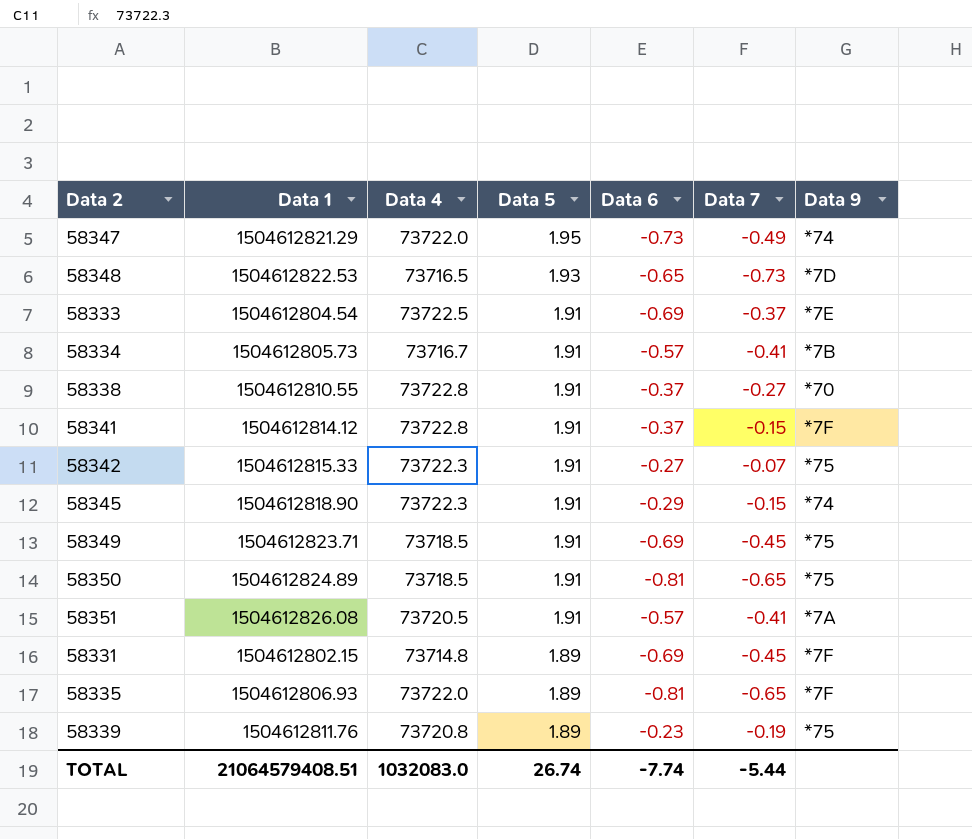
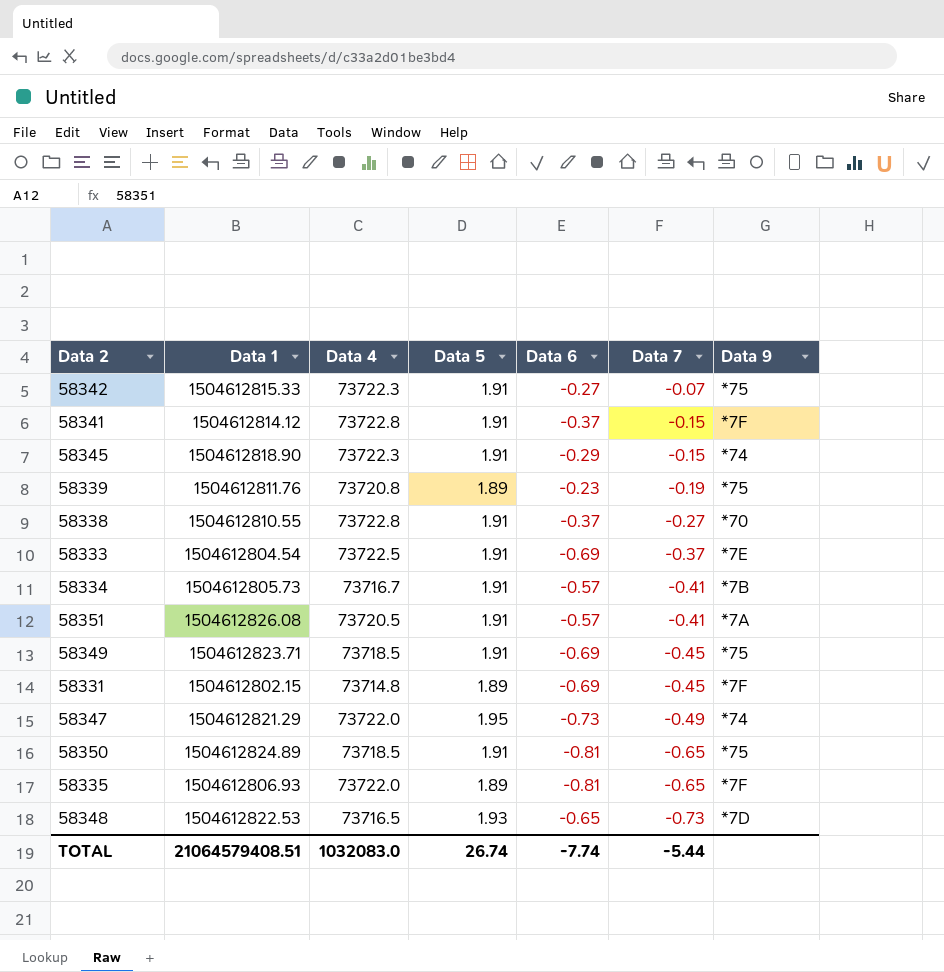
row order: Data 5 descending -> Data 7 descending

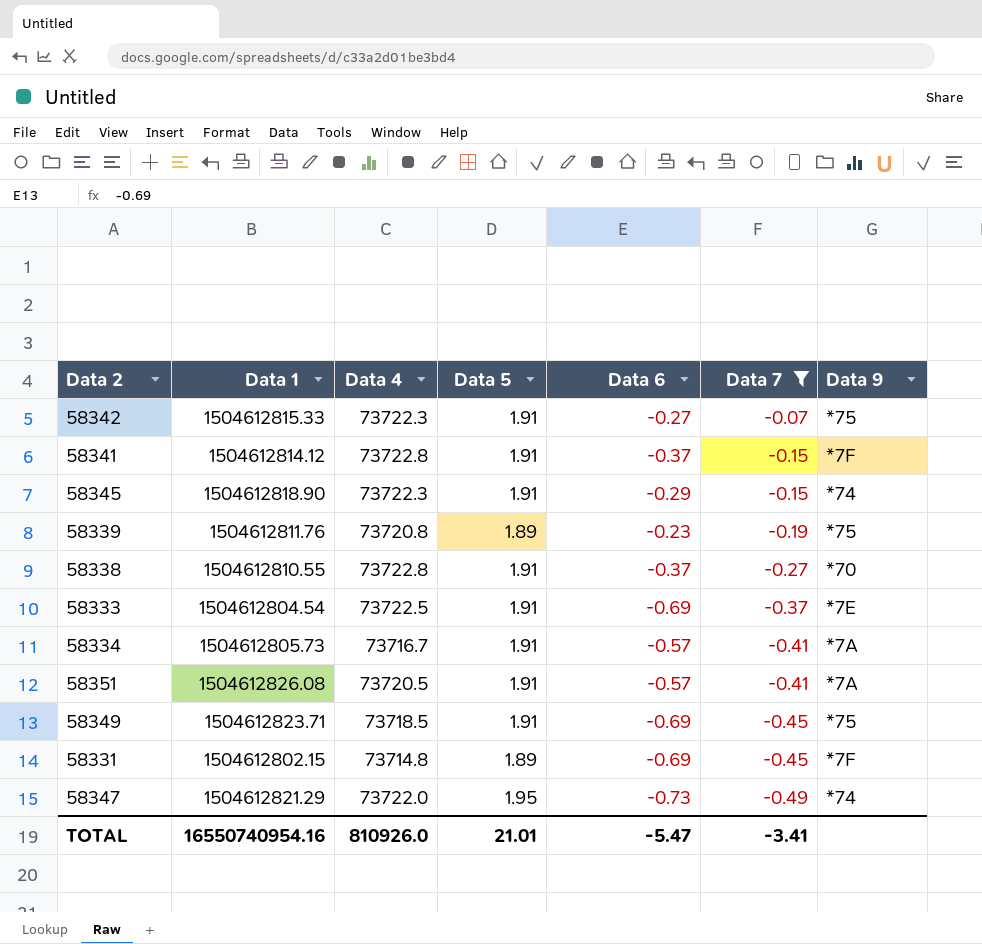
filter: none -> Data 7 >= -0.49
58334 | Data 9: *7B -> *7A
TOTAL | Data 1: 21064579408.51 -> 16550740954.16
TOTAL | Data 4: 1032083.0 -> 810926.0
TOTAL | Data 5: 26.74 -> 21.01
TOTAL | Data 6: -7.74 -> -5.47
TOTAL | Data 7: -5.44 -> -3.41

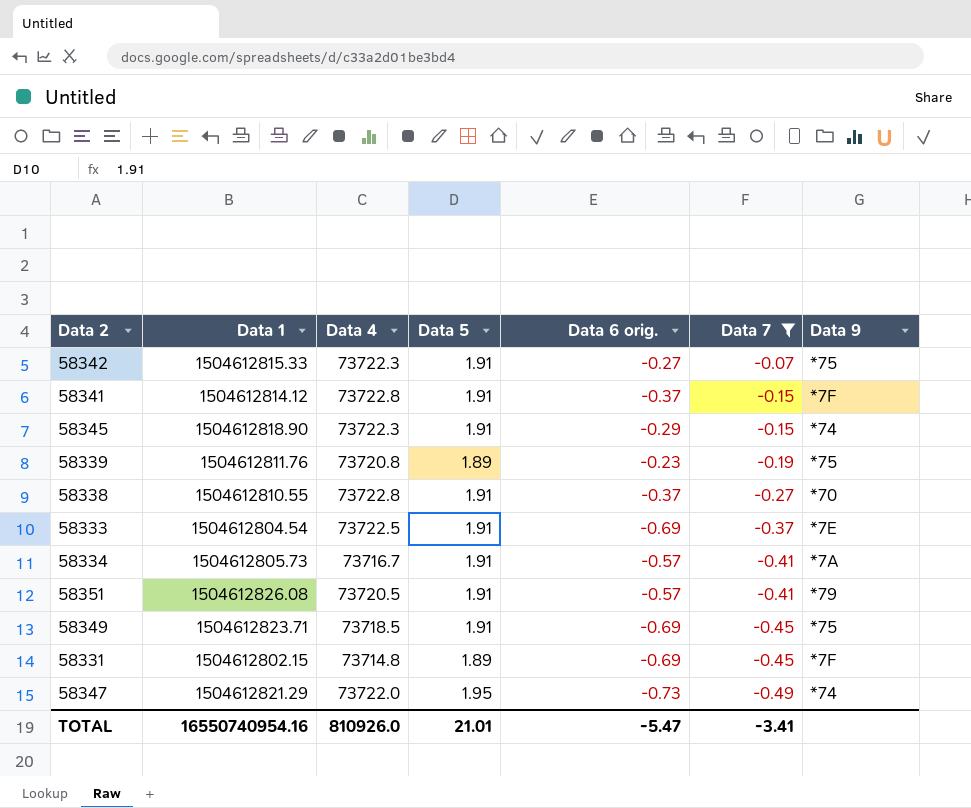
column name: Data 6 -> Data 6 orig.
58351 | Data 9: *7A -> *79

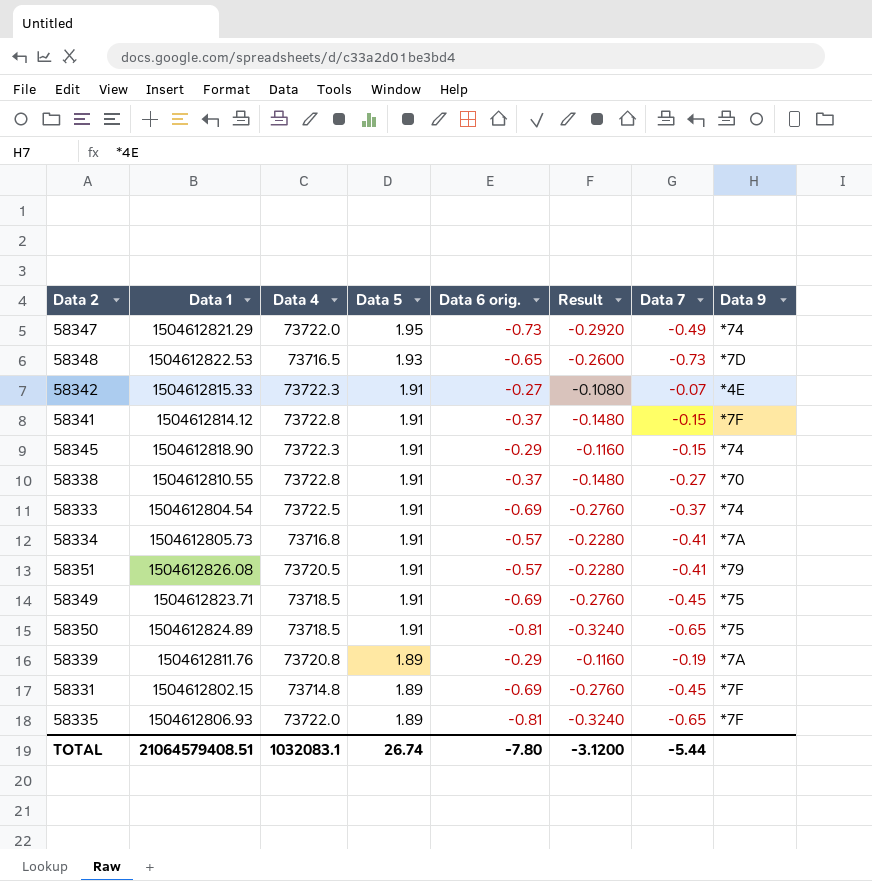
filter: Data 7 >= -0.49 -> none
row order: Data 7 descending -> Data 5 descending
column Result | formula: none -> [Data 6 orig.] * 0.4
58342 | Data 9: *75 -> *4E
58333 | Data 9: *7E -> *74
58334 | Data 4: 73716.7 -> 73716.8
58339 | Data 6 orig.: -0.23 -> -0.29
58339 | Data 9: *75 -> *7A
TOTAL | Data 1: 16550740954.16 -> 21064579408.51
TOTAL | Data 4: 810926.0 -> 1032083.1
TOTAL | Data 5: 21.01 -> 26.74
TOTAL | Data 6 orig.: -5.47 -> -7.80
TOTAL | Data 7: -3.41 -> -5.44

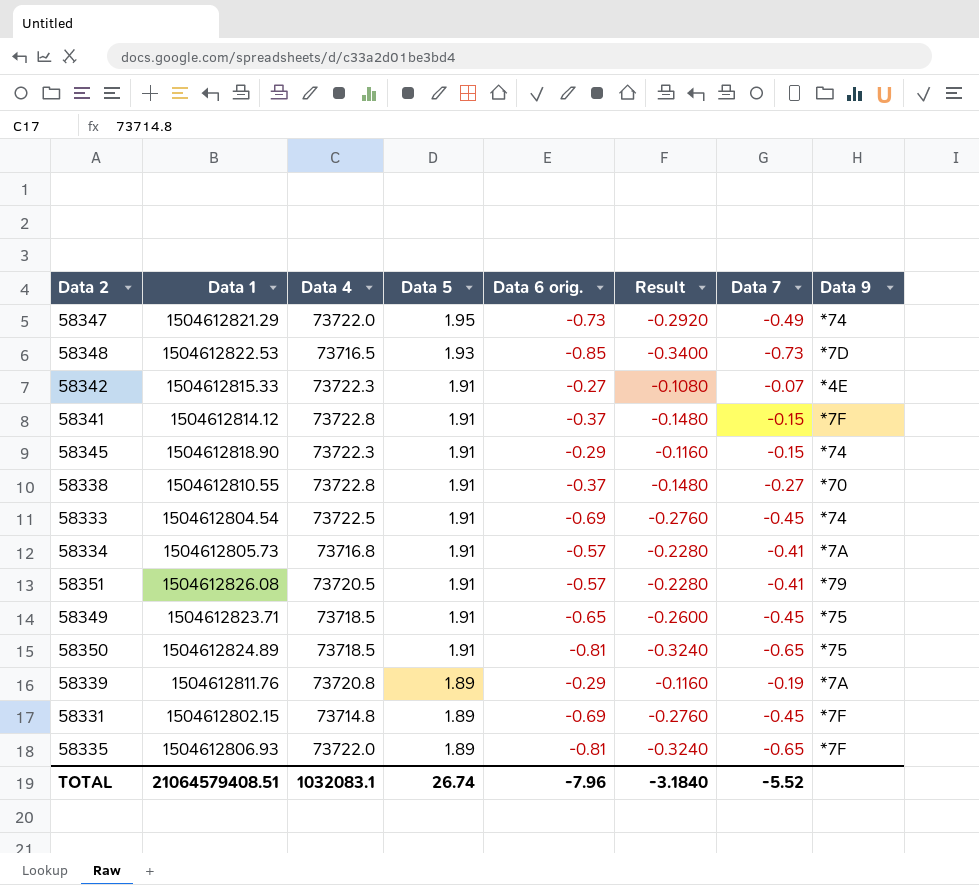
58348 | Data 6 orig.: -0.65 -> -0.85
58348 | Result: -0.2600 -> -0.3400
58333 | Data 7: -0.37 -> -0.45
58349 | Data 6 orig.: -0.69 -> -0.65
58349 | Result: -0.2760 -> -0.2600
TOTAL | Data 6 orig.: -7.80 -> -7.96
TOTAL | Result: -3.1200 -> -3.1840
TOTAL | Data 7: -5.44 -> -5.52

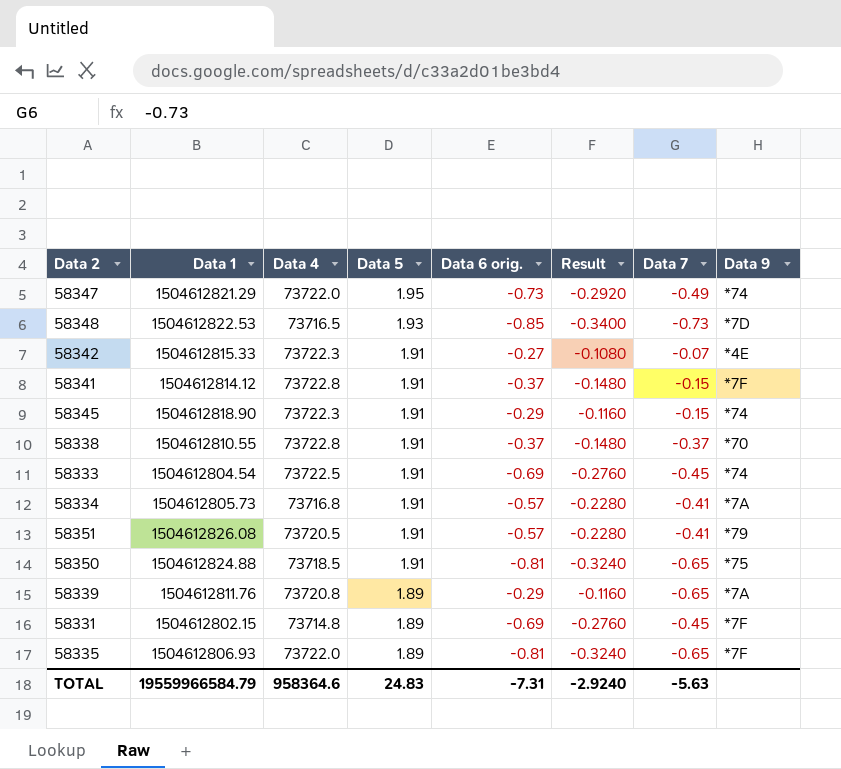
row 58349: 1504612823.71 | 73718.5 | 1.91 | -0.65 | -0.2600 | -0.45 | *75 -> none
58338 | Data 7: -0.27 -> -0.37
58350 | Data 1: 1504612824.89 -> 1504612824.88
58339 | Data 7: -0.19 -> -0.65
TOTAL | Data 1: 21064579408.51 -> 19559966584.79
TOTAL | Data 4: 1032083.1 -> 958364.6
TOTAL | Data 5: 26.74 -> 24.83
TOTAL | Data 6 orig.: -7.96 -> -7.31
TOTAL | Result: -3.1840 -> -2.9240
TOTAL | Data 7: -5.52 -> -5.63

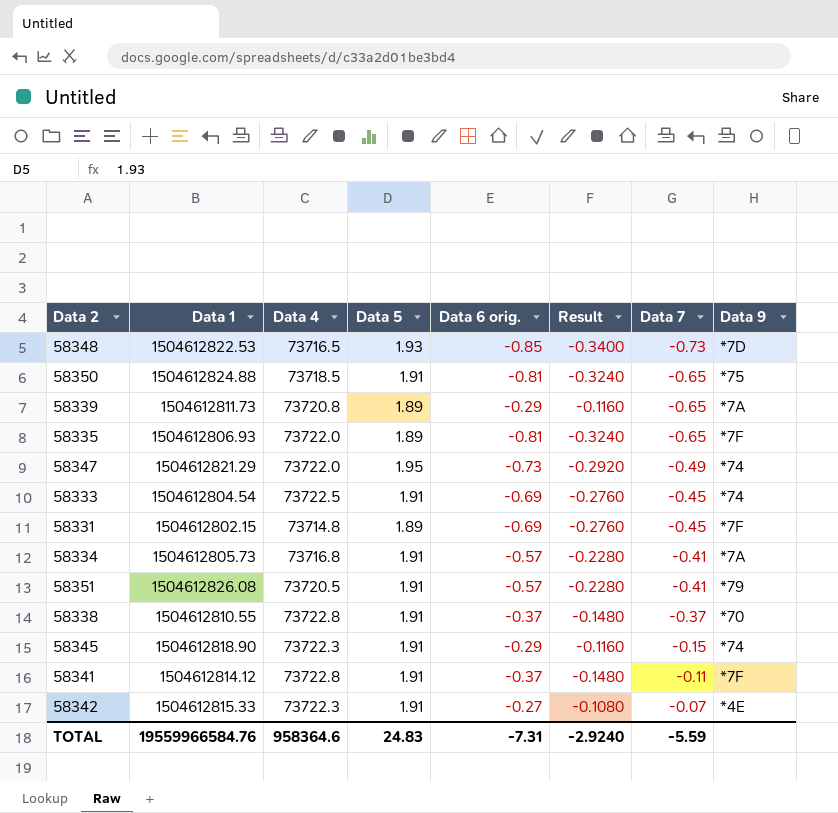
row order: Data 5 descending -> Data 7 ascending
58339 | Data 1: 1504612811.76 -> 1504612811.73
58341 | Data 7: -0.15 -> -0.11
TOTAL | Data 1: 19559966584.79 -> 19559966584.76
TOTAL | Data 7: -5.63 -> -5.59

